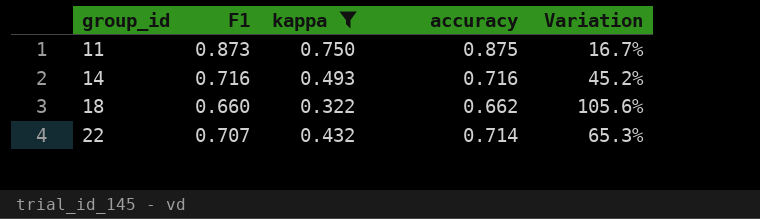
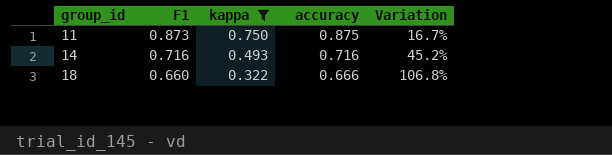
row 22: 0.707 | 0.432 | 0.714 | 65.3% -> none
18 | accuracy: 0.662 -> 0.666
18 | Variation: 105.6% -> 106.8%

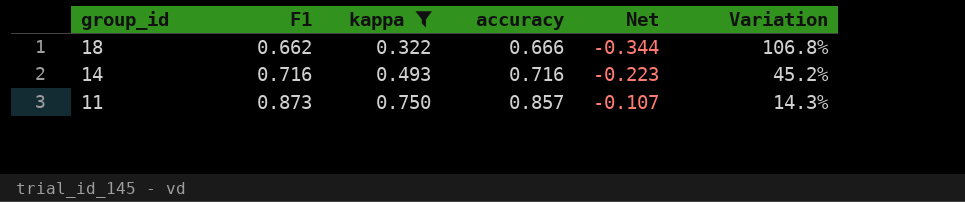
row order: group_id ascending -> group_id descending
column Net | formula: none -> [kappa] - [accuracy]
18 | F1: 0.660 -> 0.662
11 | accuracy: 0.875 -> 0.857
11 | Variation: 16.7% -> 14.3%

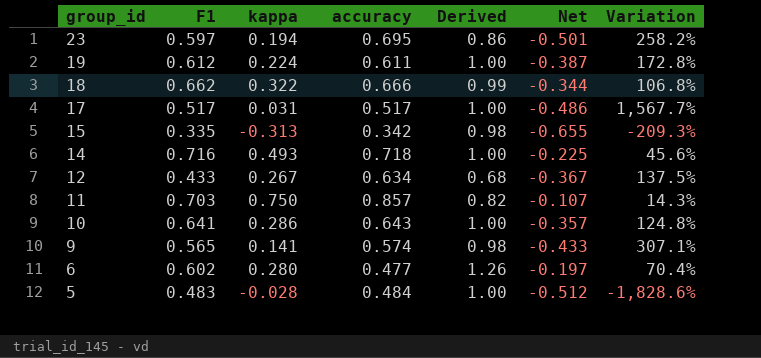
filter: kappa >= 0.322 -> none
column Derived | formula: none -> [F1] / [accuracy]
14 | accuracy: 0.716 -> 0.718
14 | Net: -0.223 -> -0.225
14 | Variation: 45.2% -> 45.6%
11 | F1: 0.873 -> 0.703

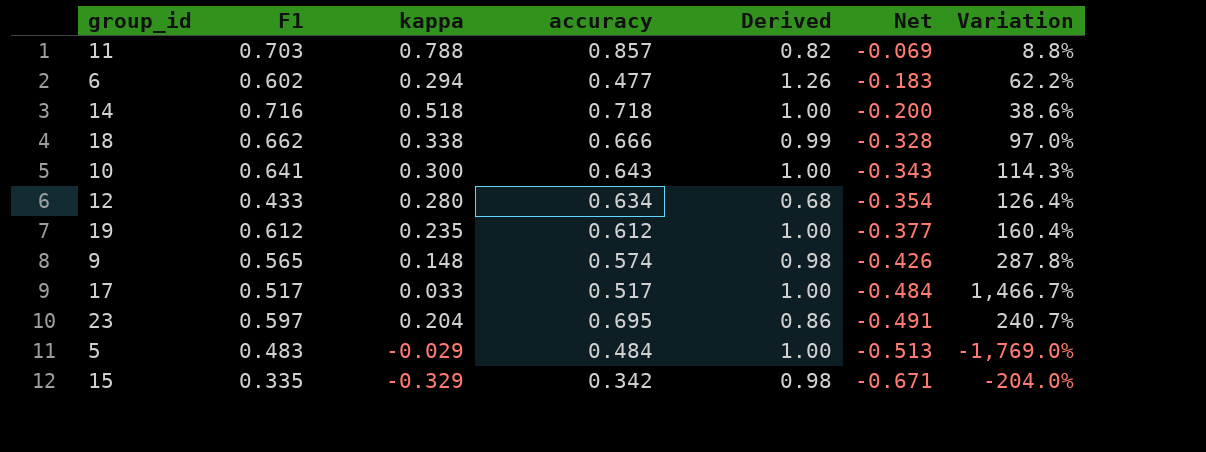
row order: group_id descending -> Net descending
11 | kappa: 0.750 -> 0.788
11 | Net: -0.107 -> -0.069
11 | Variation: 14.3% -> 8.8%
6 | kappa: 0.280 -> 0.294
6 | Net: -0.197 -> -0.183
6 | Variation: 70.4% -> 62.2%
14 | kappa: 0.493 -> 0.518
14 | Net: -0.225 -> -0.200
14 | Variation: 45.6% -> 38.6%
18 | kappa: 0.322 -> 0.338
18 | Net: -0.344 -> -0.328
18 | Variation: 106.8% -> 97.0%
10 | kappa: 0.286 -> 0.300
10 | Net: -0.357 -> -0.343
10 | Variation: 124.8% -> 114.3%
12 | kappa: 0.267 -> 0.280
12 | Net: -0.367 -> -0.354
12 | Variation: 137.5% -> 126.4%
19 | kappa: 0.224 -> 0.235
19 | accuracy: 0.611 -> 0.612
19 | Net: -0.387 -> -0.377
19 | Variation: 172.8% -> 160.4%
9 | kappa: 0.141 -> 0.148
9 | Net: -0.433 -> -0.426
9 | Variation: 307.1% -> 287.8%
17 | kappa: 0.031 -> 0.033
17 | Net: -0.486 -> -0.484
17 | Variation: 1,567.7% -> 1,466.7%
23 | kappa: 0.194 -> 0.204
23 | Net: -0.501 -> -0.491
23 | Variation: 258.2% -> 240.7%
5 | kappa: -0.028 -> -0.029
5 | Net: -0.512 -> -0.513
5 | Variation: -1,828.6% -> -1,769.0%
15 | kappa: -0.313 -> -0.329
15 | Net: -0.655 -> -0.671
15 | Variation: -209.3% -> -204.0%

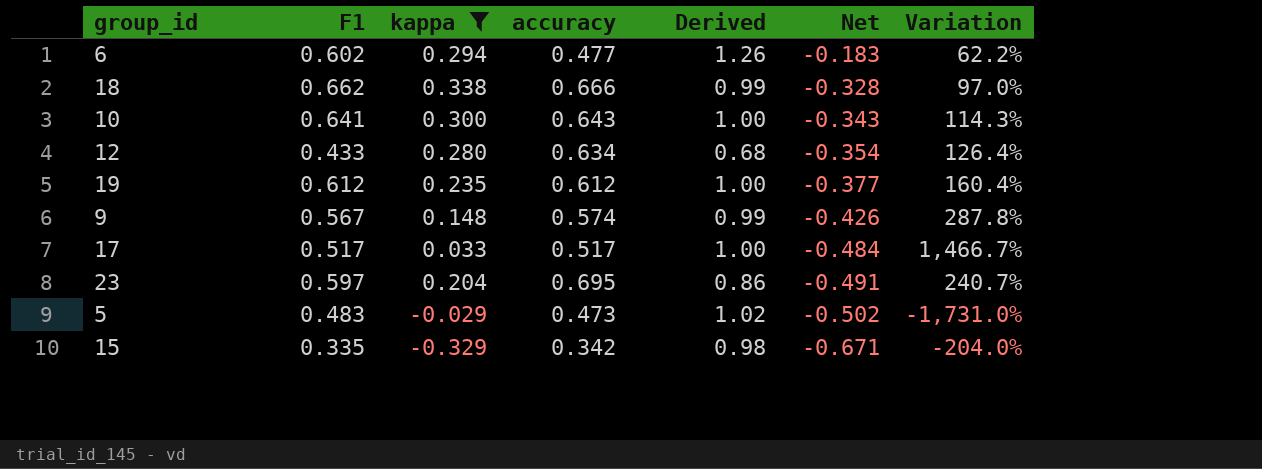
filter: none -> kappa <= 0.338
9 | F1: 0.565 -> 0.567
9 | Derived: 0.98 -> 0.99
5 | accuracy: 0.484 -> 0.473
5 | Derived: 1.00 -> 1.02
5 | Net: -0.513 -> -0.502
5 | Variation: -1,769.0% -> -1,731.0%

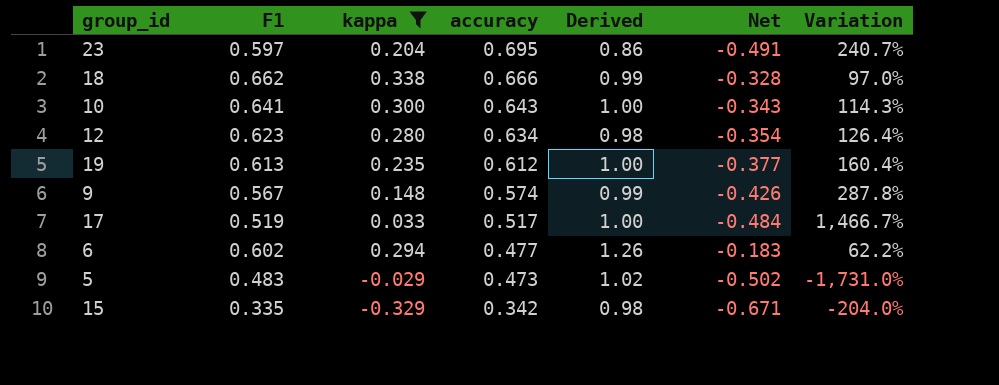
row order: Net descending -> accuracy descending
12 | F1: 0.433 -> 0.623
12 | Derived: 0.68 -> 0.98
19 | F1: 0.612 -> 0.613
17 | F1: 0.517 -> 0.519

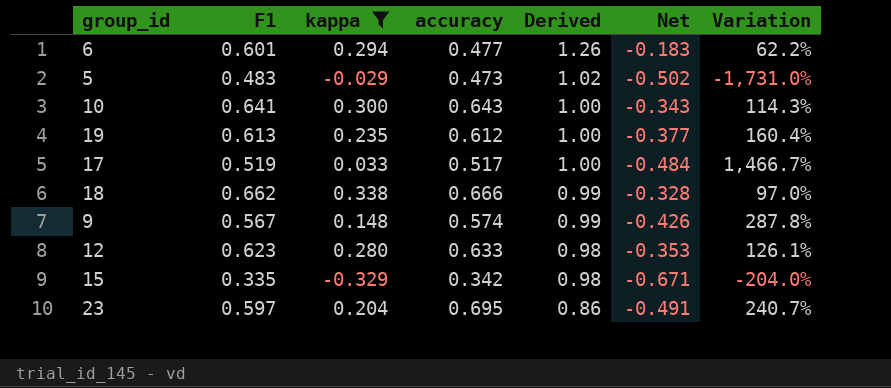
row order: accuracy descending -> Derived descending
6 | F1: 0.602 -> 0.601
12 | accuracy: 0.634 -> 0.633
12 | Net: -0.354 -> -0.353
12 | Variation: 126.4% -> 126.1%

